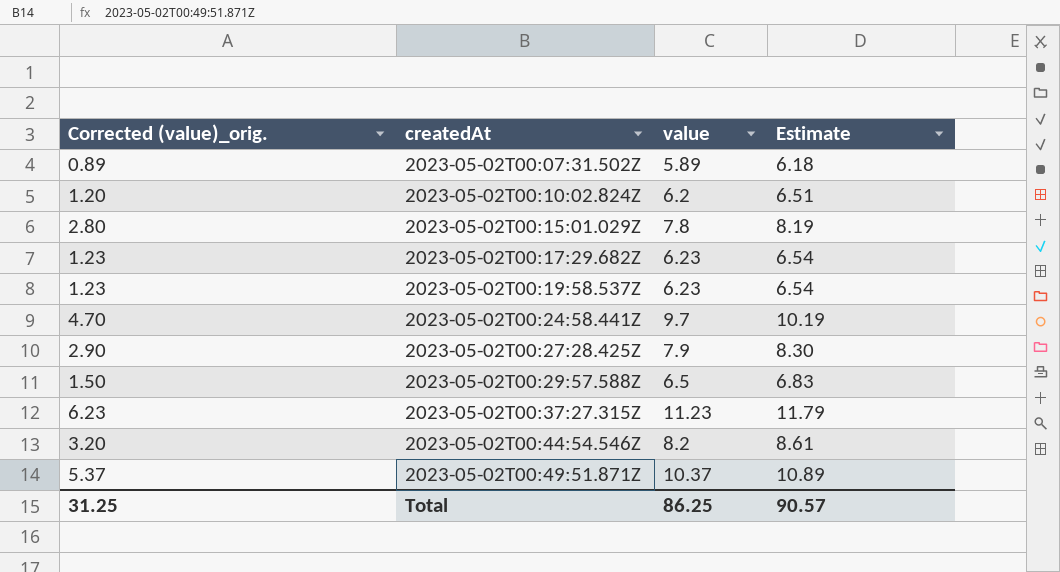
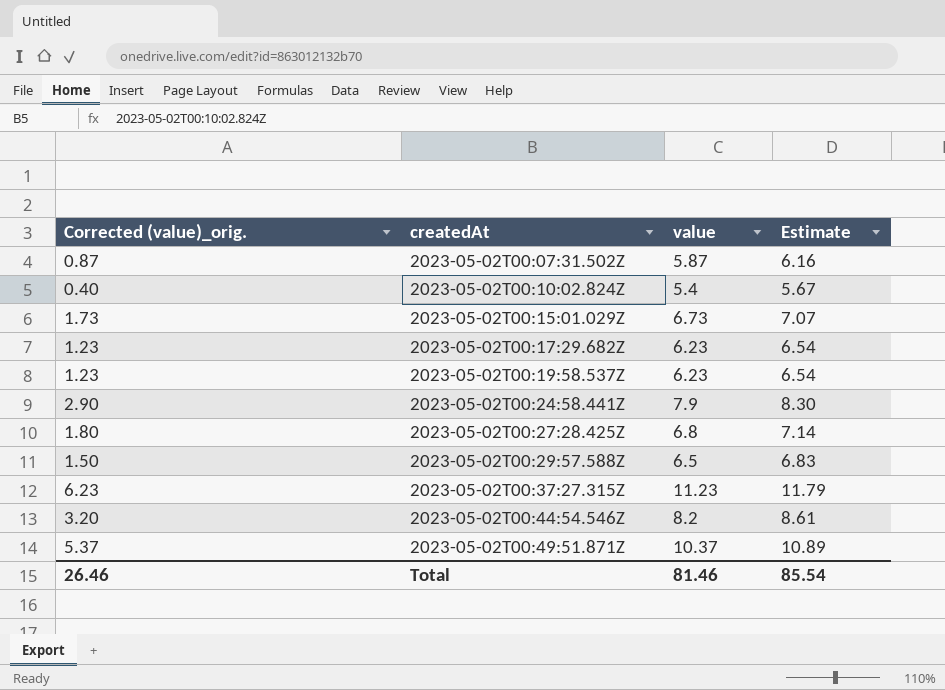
2023-05-02T00:07:31.502Z | Corrected (value)_orig.: 0.89 -> 0.87
2023-05-02T00:07:31.502Z | value: 5.89 -> 5.87
2023-05-02T00:07:31.502Z | Estimate: 6.18 -> 6.16
2023-05-02T00:10:02.824Z | Corrected (value)_orig.: 1.20 -> 0.40
2023-05-02T00:10:02.824Z | value: 6.2 -> 5.4
2023-05-02T00:10:02.824Z | Estimate: 6.51 -> 5.67
2023-05-02T00:15:01.029Z | Corrected (value)_orig.: 2.80 -> 1.73
2023-05-02T00:15:01.029Z | value: 7.8 -> 6.73
2023-05-02T00:15:01.029Z | Estimate: 8.19 -> 7.07
2023-05-02T00:24:58.441Z | Corrected (value)_orig.: 4.70 -> 2.90
2023-05-02T00:24:58.441Z | value: 9.7 -> 7.9
2023-05-02T00:24:58.441Z | Estimate: 10.19 -> 8.30
2023-05-02T00:27:28.425Z | Corrected (value)_orig.: 2.90 -> 1.80
2023-05-02T00:27:28.425Z | value: 7.9 -> 6.8
2023-05-02T00:27:28.425Z | Estimate: 8.30 -> 7.14
Total | Corrected (value)_orig.: 31.25 -> 26.46
Total | value: 86.25 -> 81.46
Total | Estimate: 90.57 -> 85.54

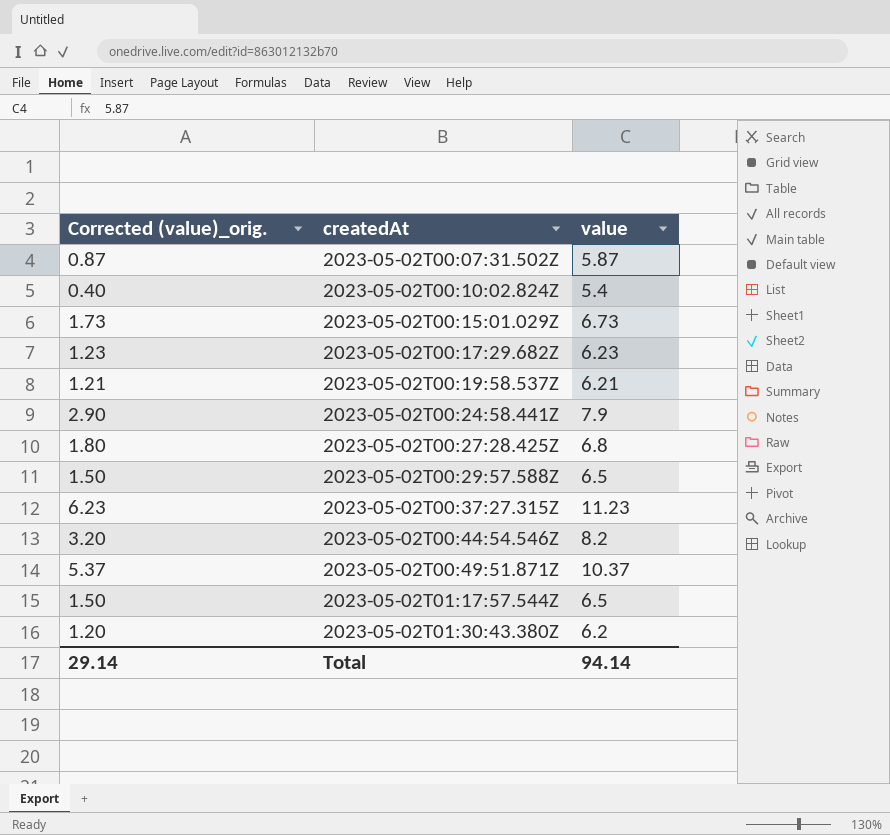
column Estimate | formula: [value] * 1.05 -> none
2023-05-02T00:19:58.537Z | Corrected (value)_orig.: 1.23 -> 1.21
2023-05-02T00:19:58.537Z | value: 6.23 -> 6.21
row 2023-05-02T01:17:57.544Z: none -> 1.50 | 6.5
row 2023-05-02T01:30:43.380Z: none -> 1.20 | 6.2
Total | Corrected (value)_orig.: 26.46 -> 29.14
Total | value: 81.46 -> 94.14

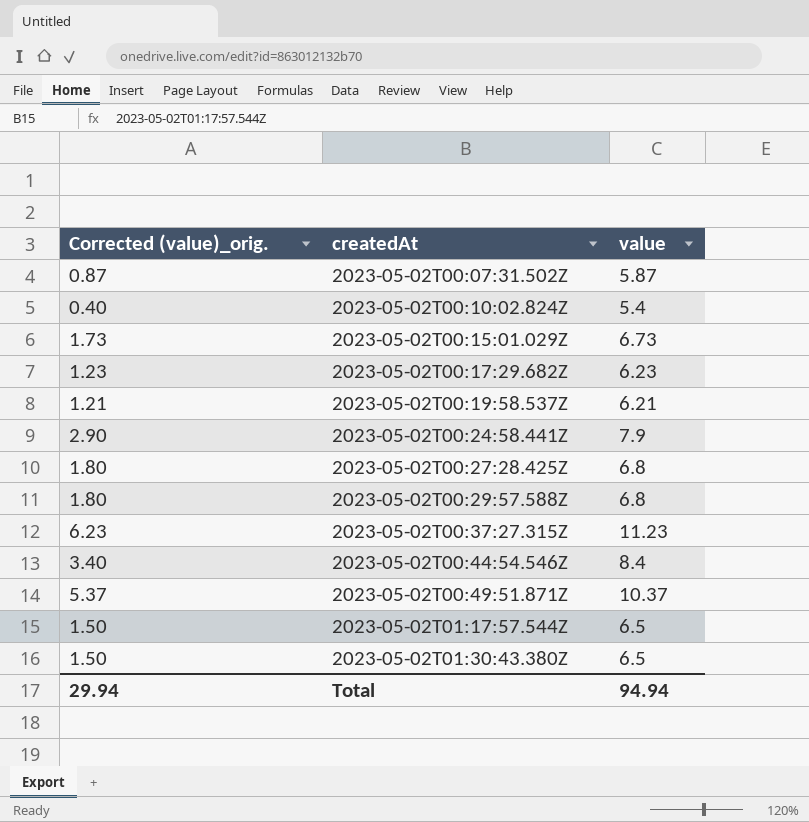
2023-05-02T00:29:57.588Z | Corrected (value)_orig.: 1.50 -> 1.80
2023-05-02T00:29:57.588Z | value: 6.5 -> 6.8
2023-05-02T00:44:54.546Z | Corrected (value)_orig.: 3.20 -> 3.40
2023-05-02T00:44:54.546Z | value: 8.2 -> 8.4
2023-05-02T01:30:43.380Z | Corrected (value)_orig.: 1.20 -> 1.50
2023-05-02T01:30:43.380Z | value: 6.2 -> 6.5
Total | Corrected (value)_orig.: 29.14 -> 29.94
Total | value: 94.14 -> 94.94

